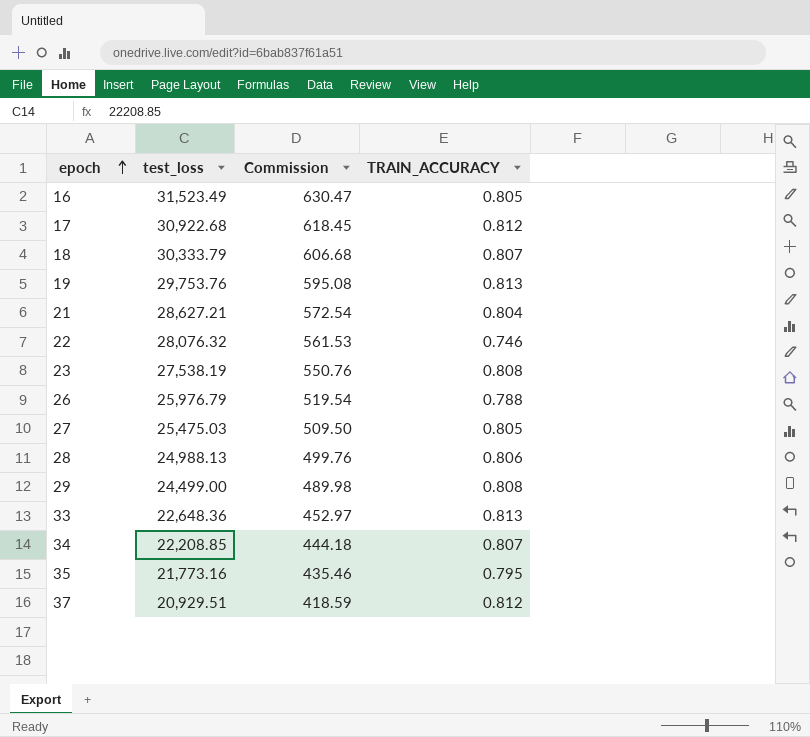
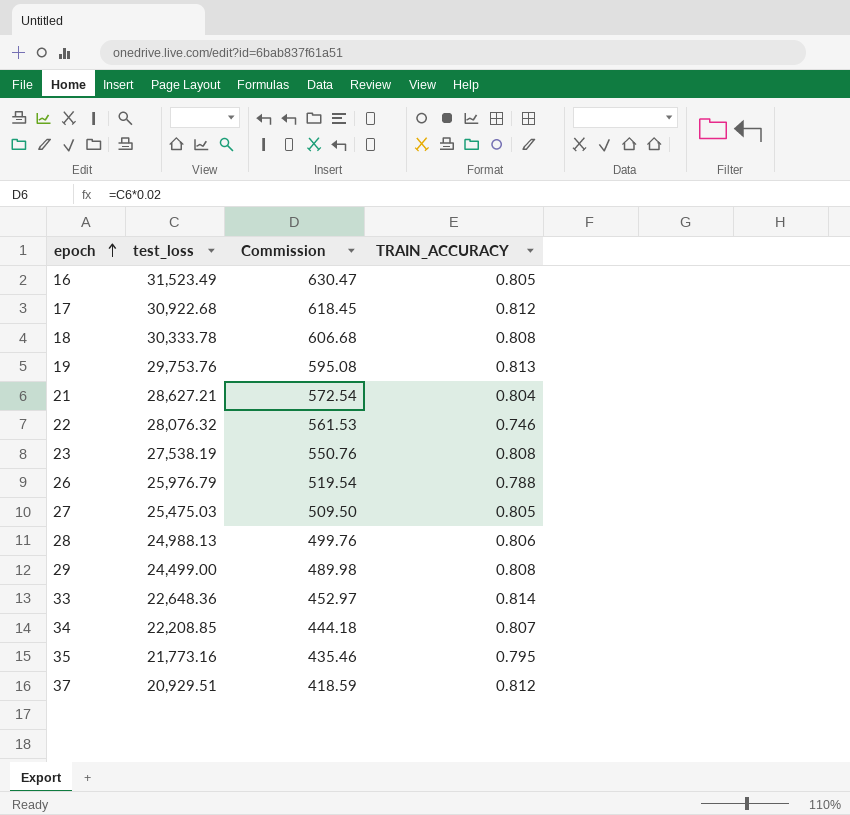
18 | test_loss: 30,333.79 -> 30,333.78
18 | TRAIN_ACCURACY: 0.807 -> 0.808
33 | TRAIN_ACCURACY: 0.813 -> 0.814

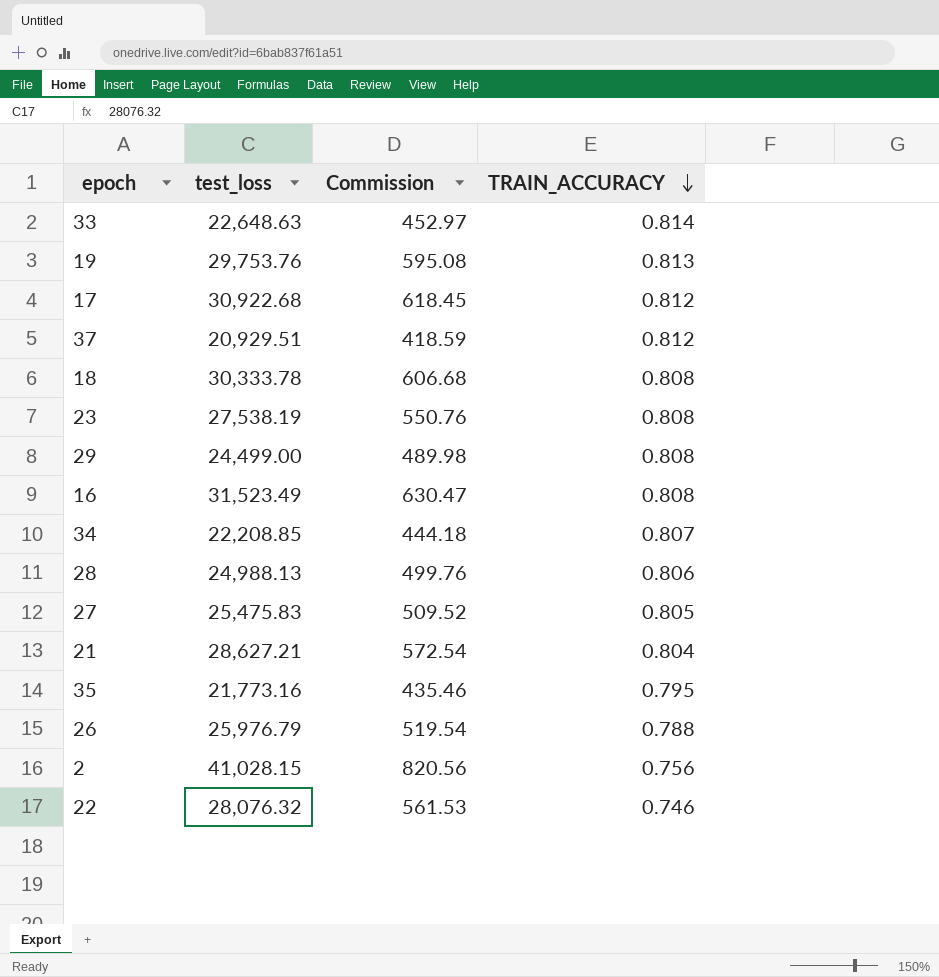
row order: epoch ascending -> TRAIN_ACCURACY descending
33 | test_loss: 22,648.36 -> 22,648.63
16 | TRAIN_ACCURACY: 0.805 -> 0.808
27 | test_loss: 25,475.03 -> 25,475.83
27 | Commission: 509.50 -> 509.52
row 2: none -> 41,028.15 | 820.56 | 0.756

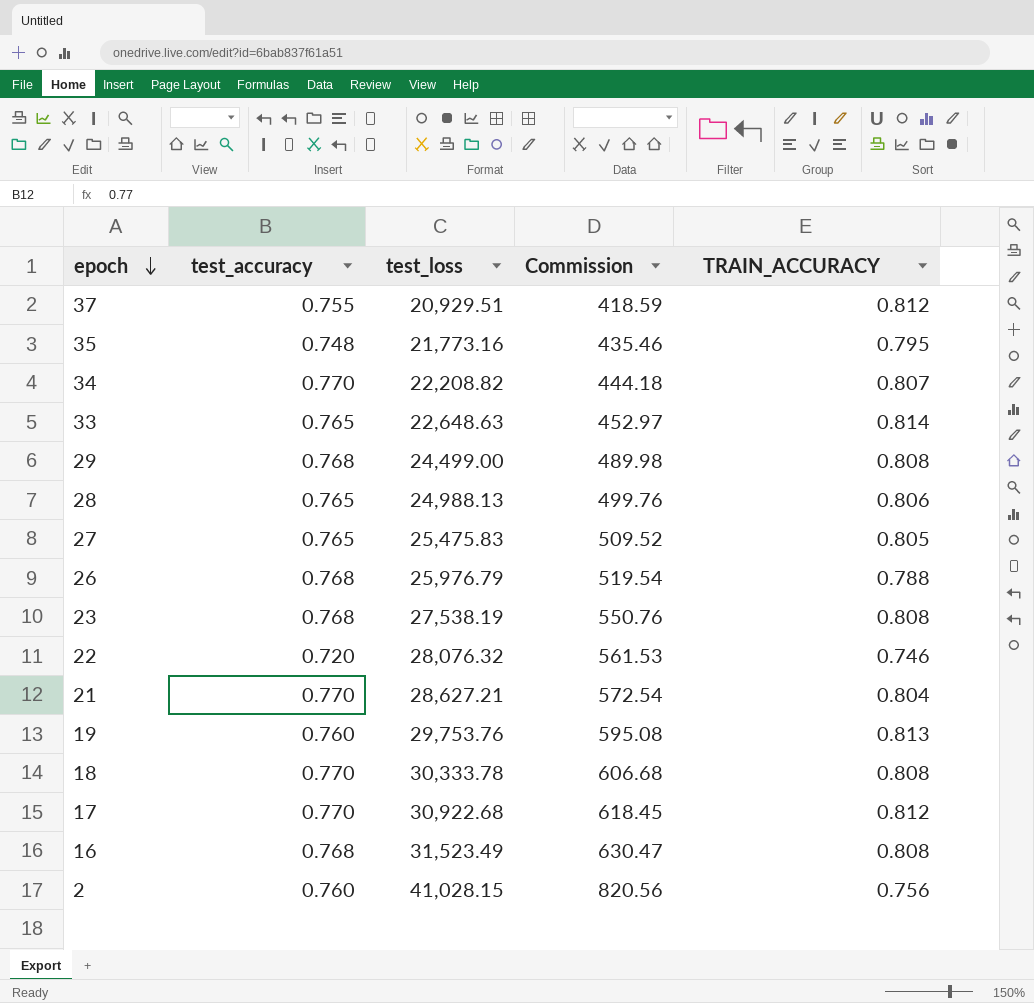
row order: TRAIN_ACCURACY descending -> epoch descending
column test_accuracy | position: none -> 2
34 | test_loss: 22,208.85 -> 22,208.82

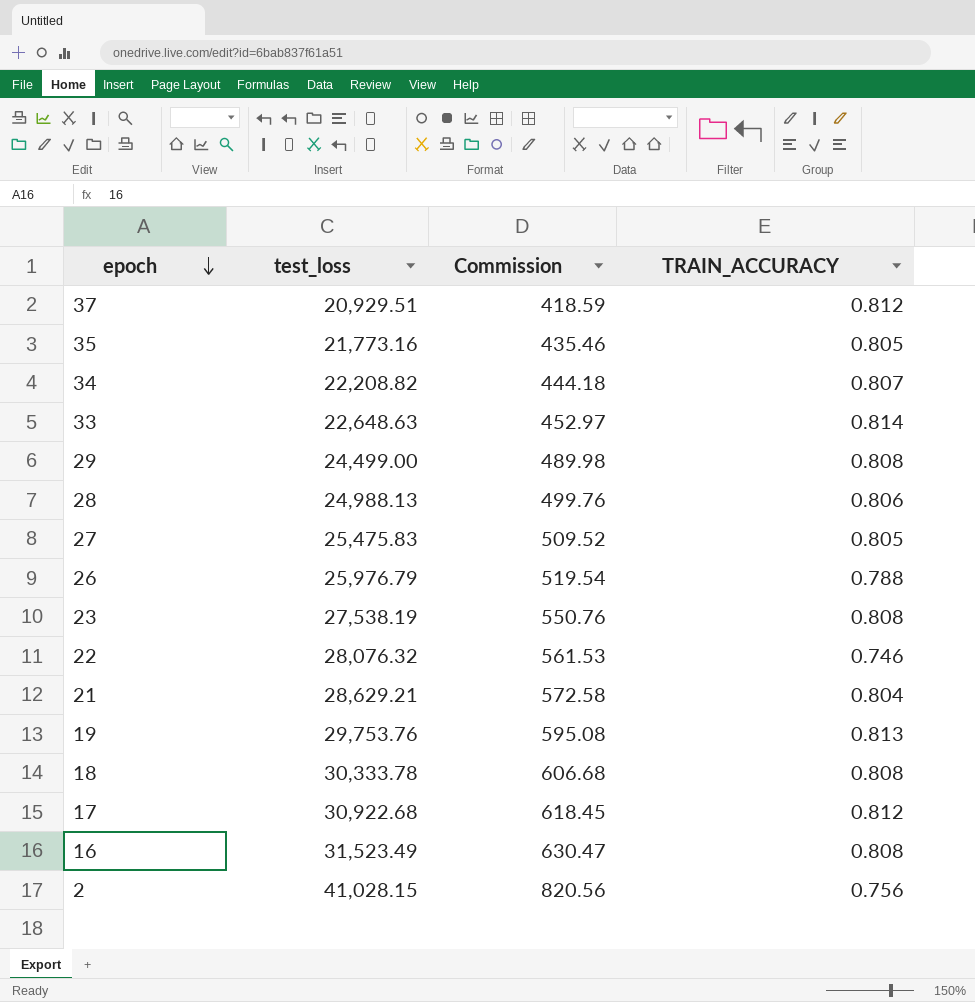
column test_accuracy | position: 2 -> none
35 | TRAIN_ACCURACY: 0.795 -> 0.805
21 | test_loss: 28,627.21 -> 28,629.21
21 | Commission: 572.54 -> 572.58

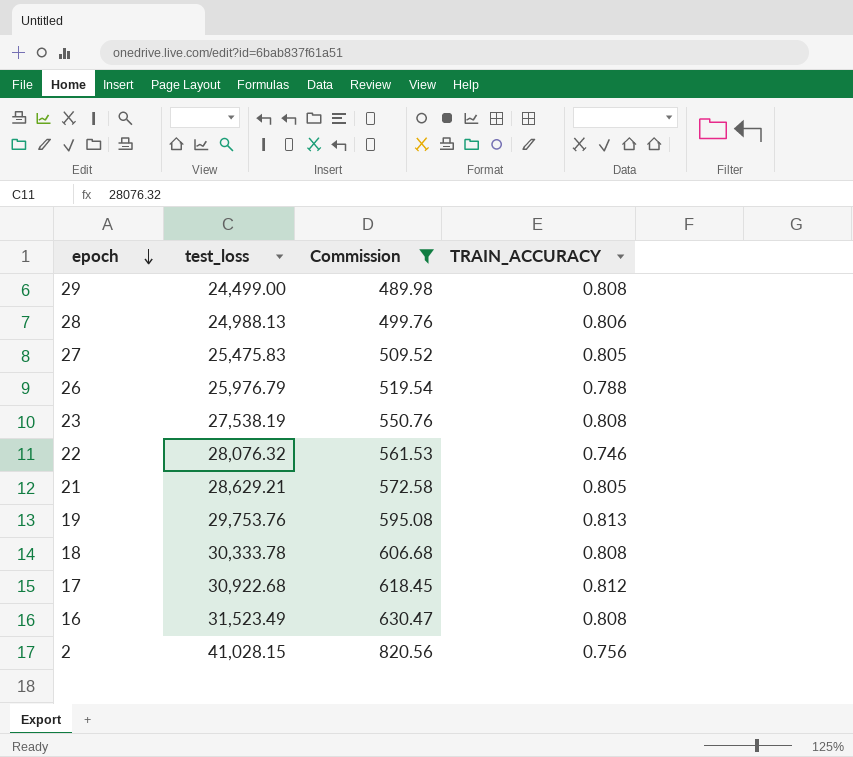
filter: none -> Commission >= 489.98
21 | TRAIN_ACCURACY: 0.804 -> 0.805

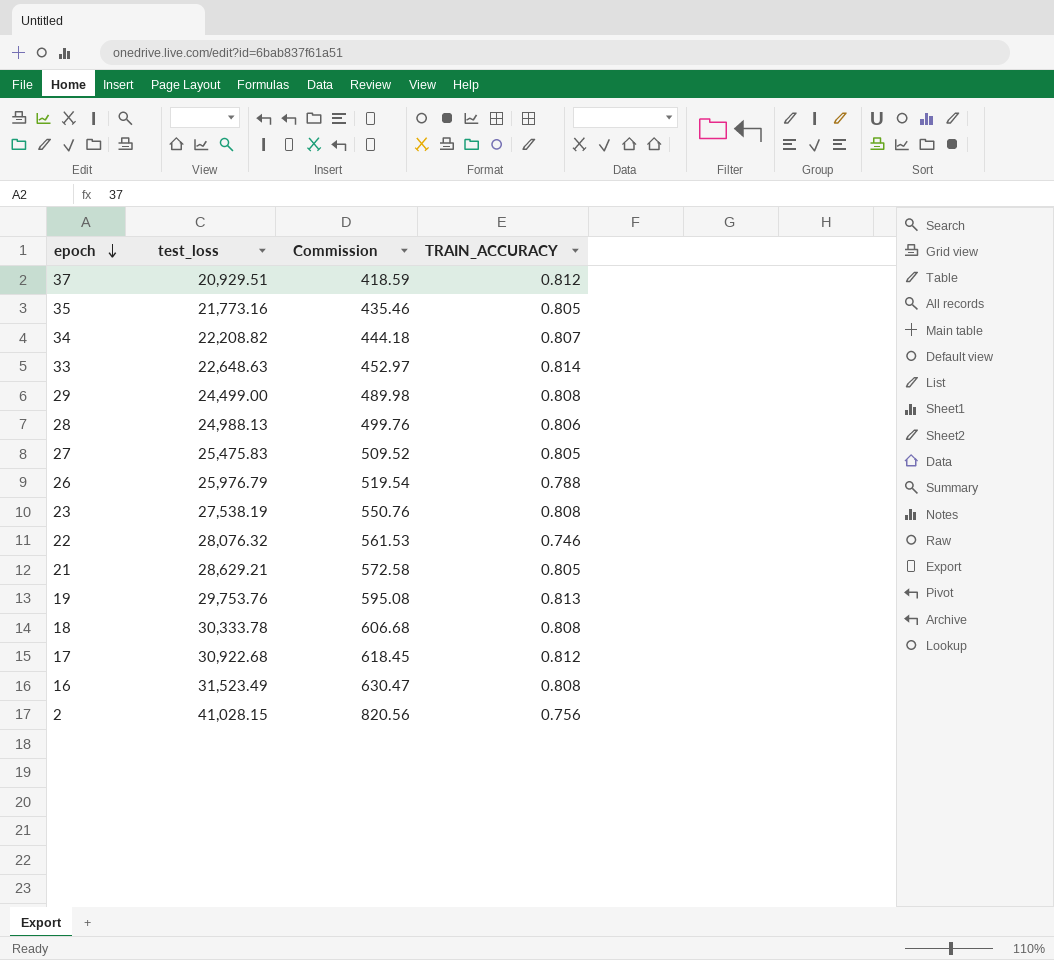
filter: Commission >= 489.98 -> none

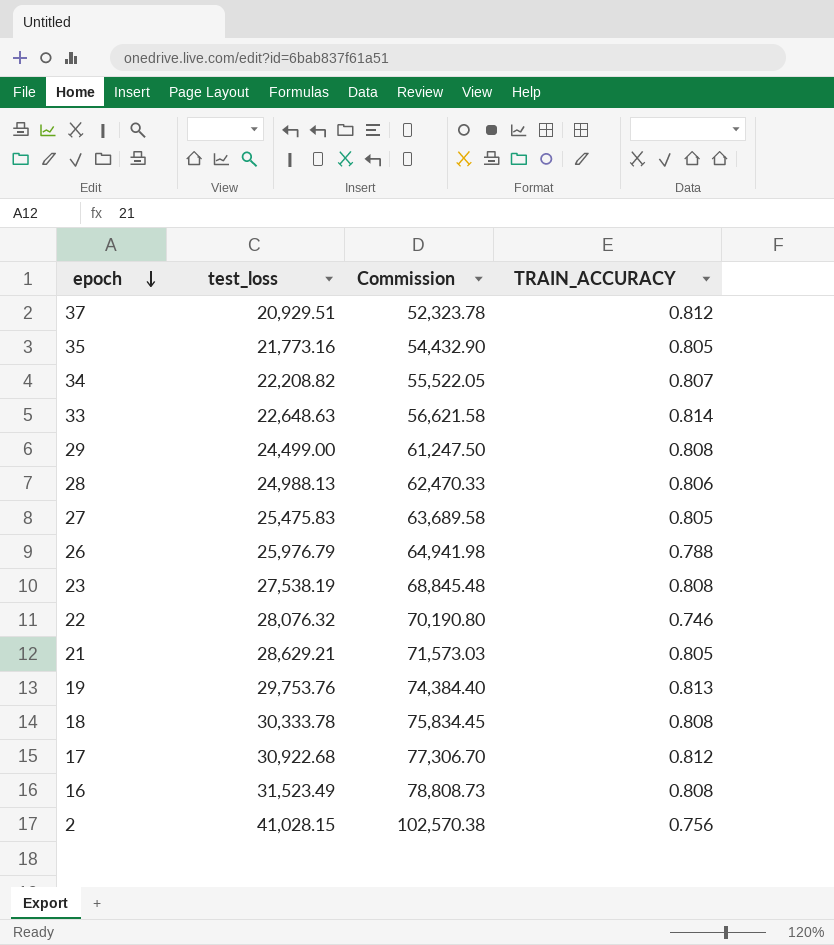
column Commission | formula: [test_loss] * 0.02 -> [test_loss] * 2.5

